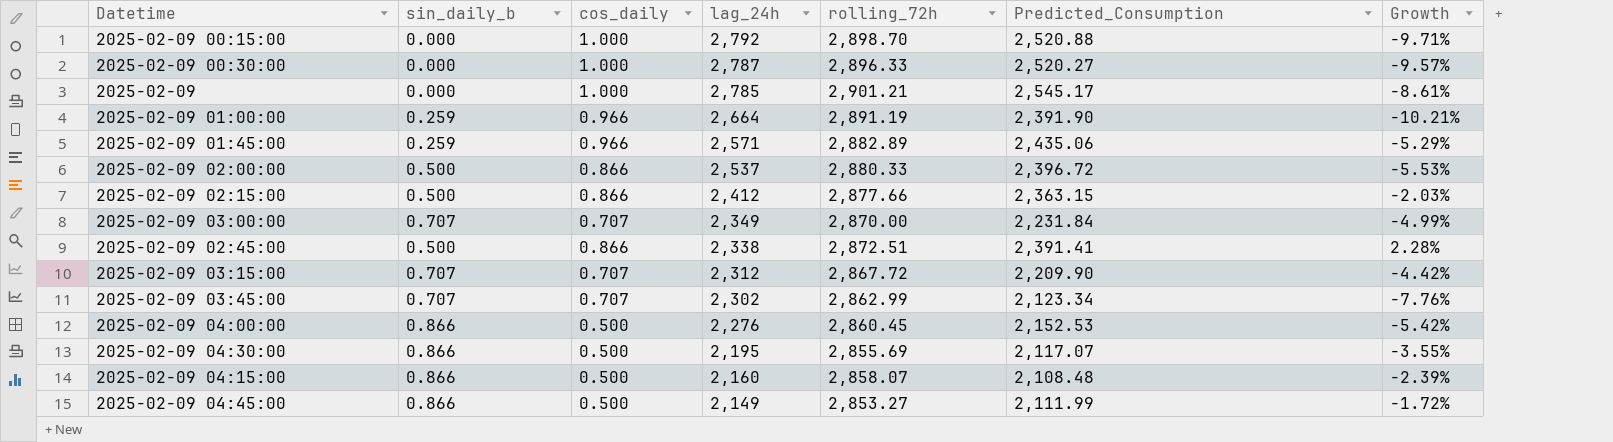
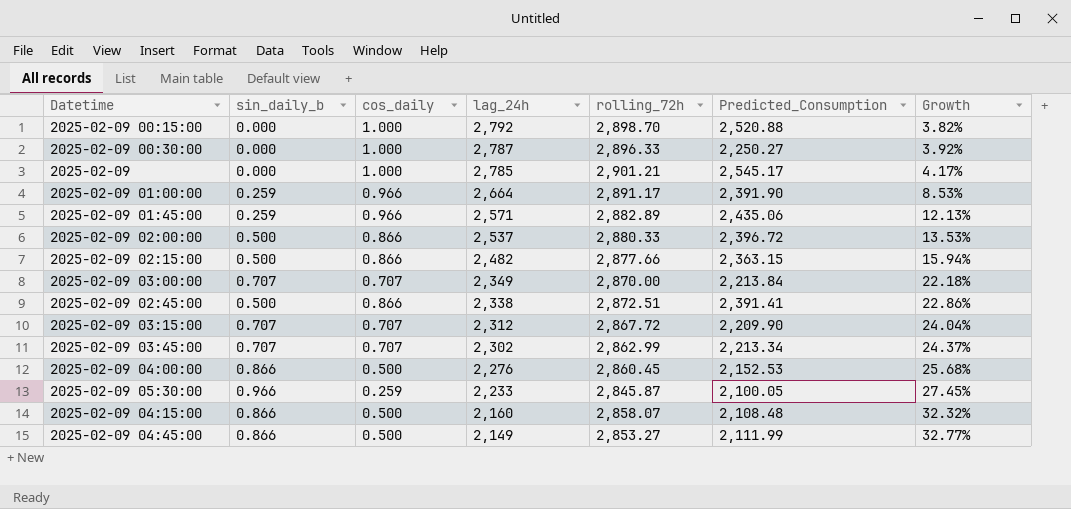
column Growth | formula: ([Predicted_Consumption] - [lag_24h]) / [lag_24h] -> ([rolling_72h] - [lag_24h]) / [lag_24h]
row 2025-02-09 04:30:00: 0.866 | 0.500 | 2,195 | 2,855.69 | 2,117.07 | -3.55% -> none
2025-02-09 00:30:00 | Predicted_Consumption: 2,520.27 -> 2,250.27
2025-02-09 01:00:00 | rolling_72h: 2,891.19 -> 2,891.17
2025-02-09 02:15:00 | lag_24h: 2,412 -> 2,482
2025-02-09 03:00:00 | Predicted_Consumption: 2,231.84 -> 2,213.84
2025-02-09 03:45:00 | Predicted_Consumption: 2,123.34 -> 2,213.34
row 2025-02-09 05:30:00: none -> 0.966 | 0.259 | 2,233 | 2,845.87 | 2,100.05 | 27.45%

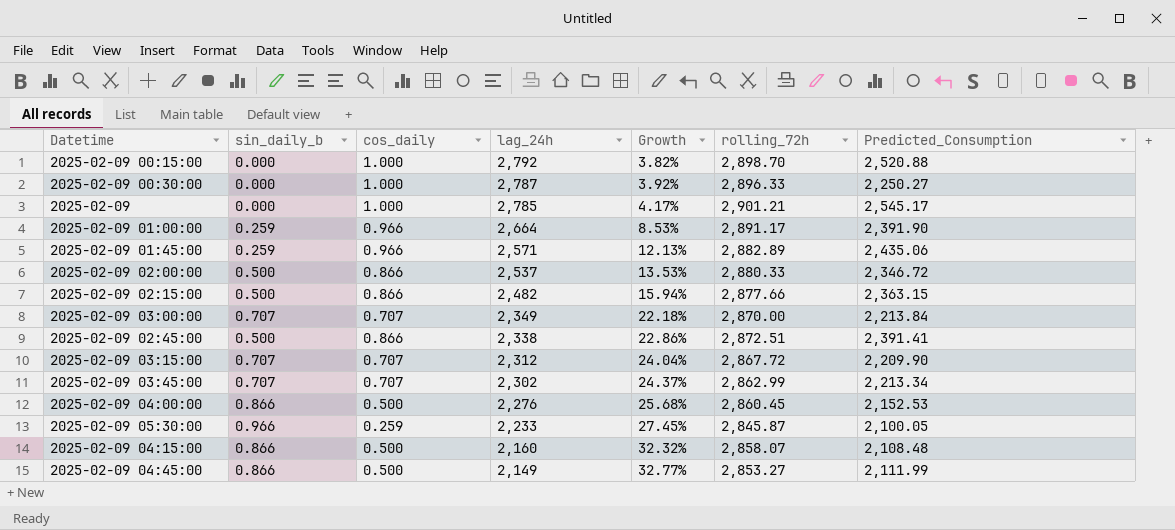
column Growth | position: 7 -> 5
2025-02-09 02:00:00 | Predicted_Consumption: 2,396.72 -> 2,346.72

